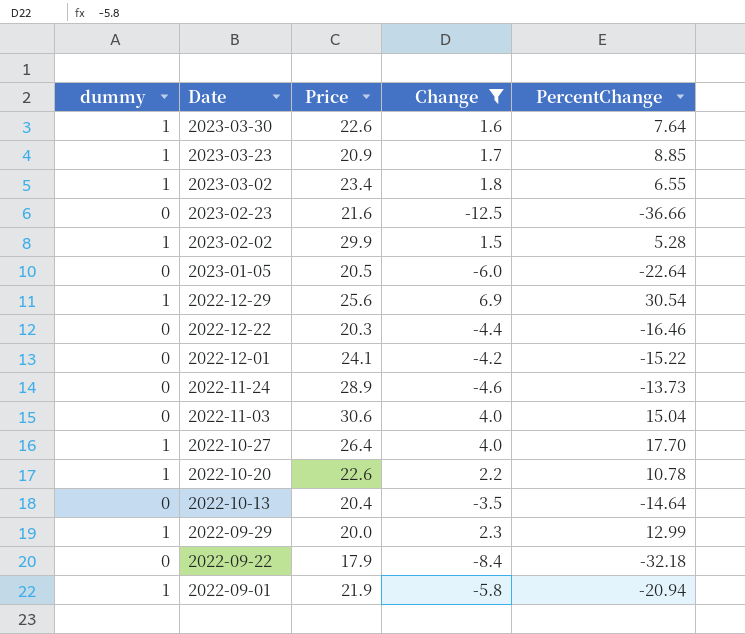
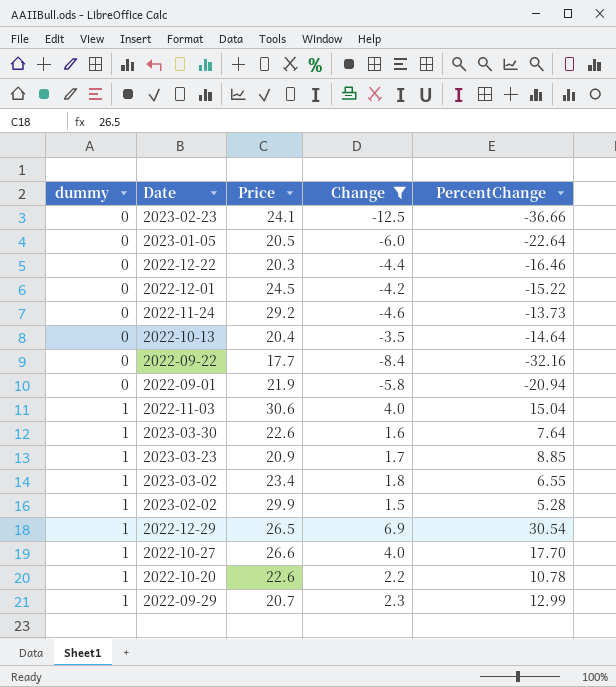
row order: Date descending -> dummy ascending
2023-02-23 | Price: 21.6 -> 24.1
2022-12-01 | Price: 24.1 -> 24.5
2022-11-24 | Price: 28.9 -> 29.2
2022-09-22 | Price: 17.9 -> 17.7
2022-09-22 | PercentChange: -32.18 -> -32.16
2022-09-01 | dummy: 1 -> 0
2022-11-03 | dummy: 0 -> 1
2022-12-29 | Price: 25.6 -> 26.5
2022-10-27 | Price: 26.4 -> 26.6
2022-09-29 | Price: 20.0 -> 20.7

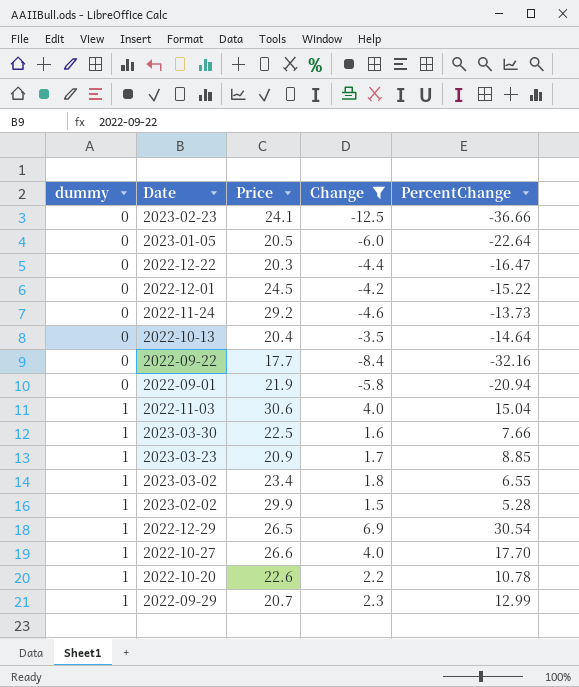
2022-12-22 | PercentChange: -16.46 -> -16.47
2023-03-30 | Price: 22.6 -> 22.5
2023-03-30 | PercentChange: 7.64 -> 7.66

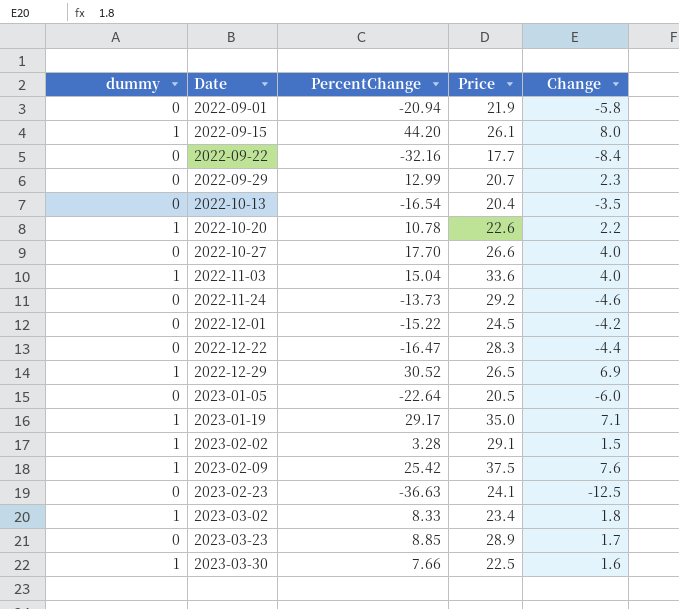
filter: Change <= 6.9 -> none
row order: dummy ascending -> Date ascending
column PercentChange | position: 5 -> 3
2022-09-29 | dummy: 1 -> 0
2022-10-13 | PercentChange: -14.64 -> -16.54
2022-10-27 | dummy: 1 -> 0
2022-11-03 | Price: 30.6 -> 33.6
2022-12-22 | Price: 20.3 -> 28.3
2022-12-29 | PercentChange: 30.54 -> 30.52
2023-02-02 | PercentChange: 5.28 -> 3.28
2023-02-02 | Price: 29.9 -> 29.1
2023-02-23 | PercentChange: -36.66 -> -36.63
2023-03-02 | PercentChange: 6.55 -> 8.33
2023-03-23 | dummy: 1 -> 0
2023-03-23 | Price: 20.9 -> 28.9

